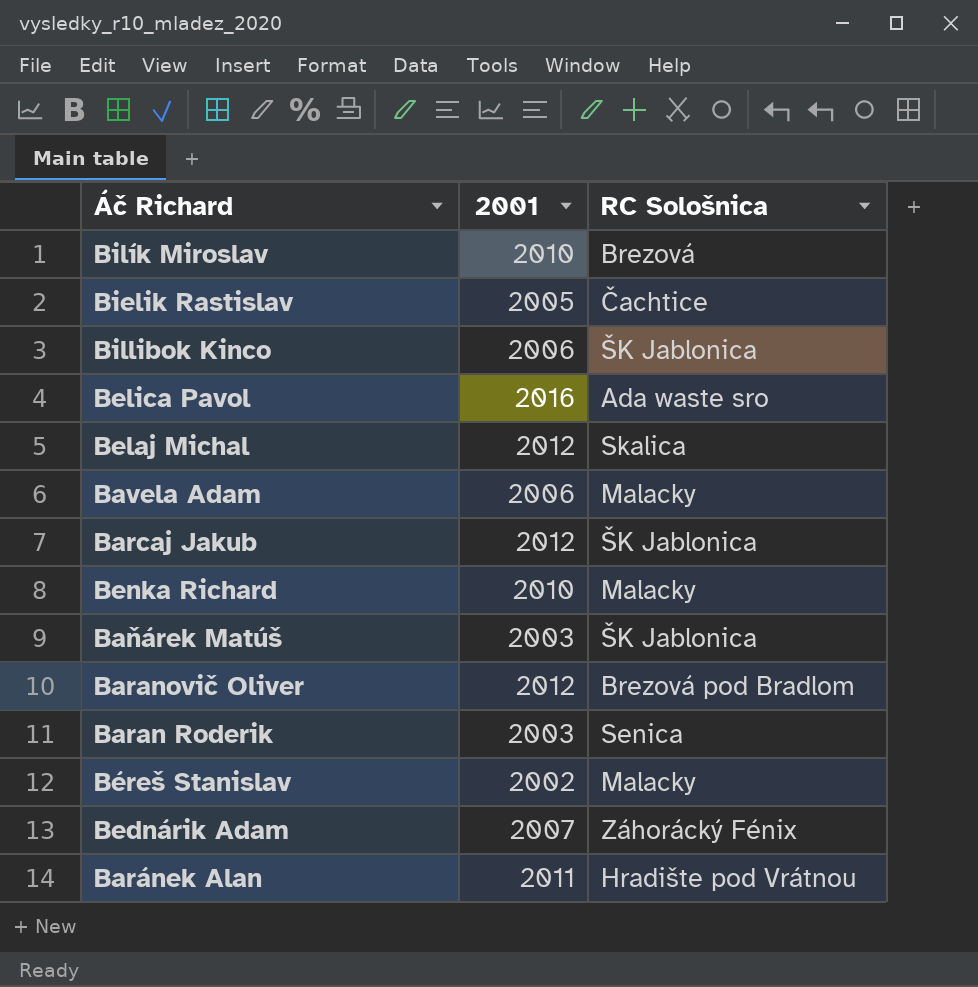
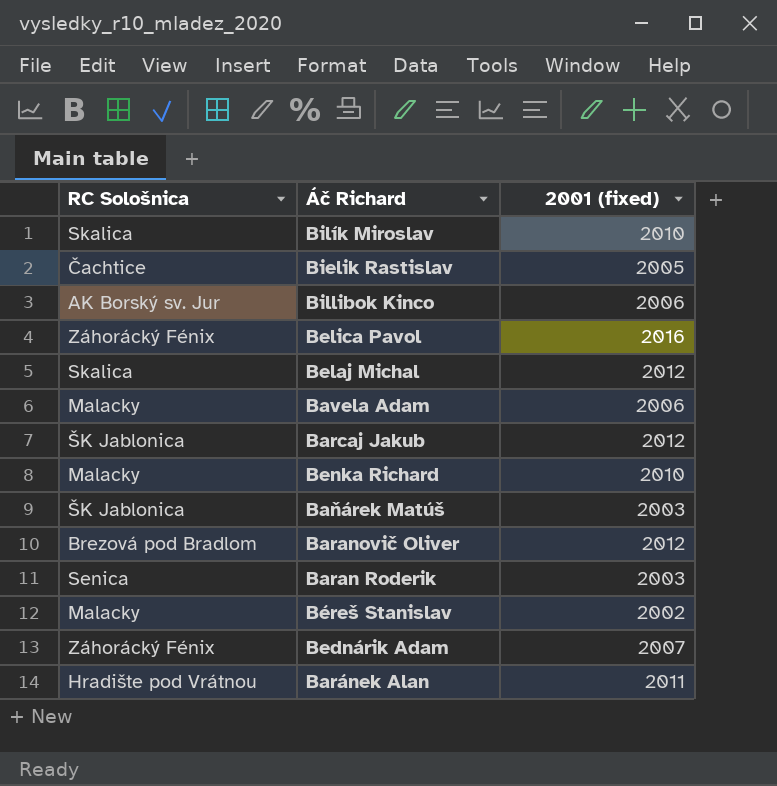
column RC Sološnica | position: 3 -> 1
column name: 2001 -> 2001 (fixed)
Bilík Miroslav | RC Sološnica: Brezová -> Skalica
Billibok Kinco | RC Sološnica: ŠK Jablonica -> AK Borský sv. Jur
Belica Pavol | RC Sološnica: Ada waste sro -> Záhorácký Fénix

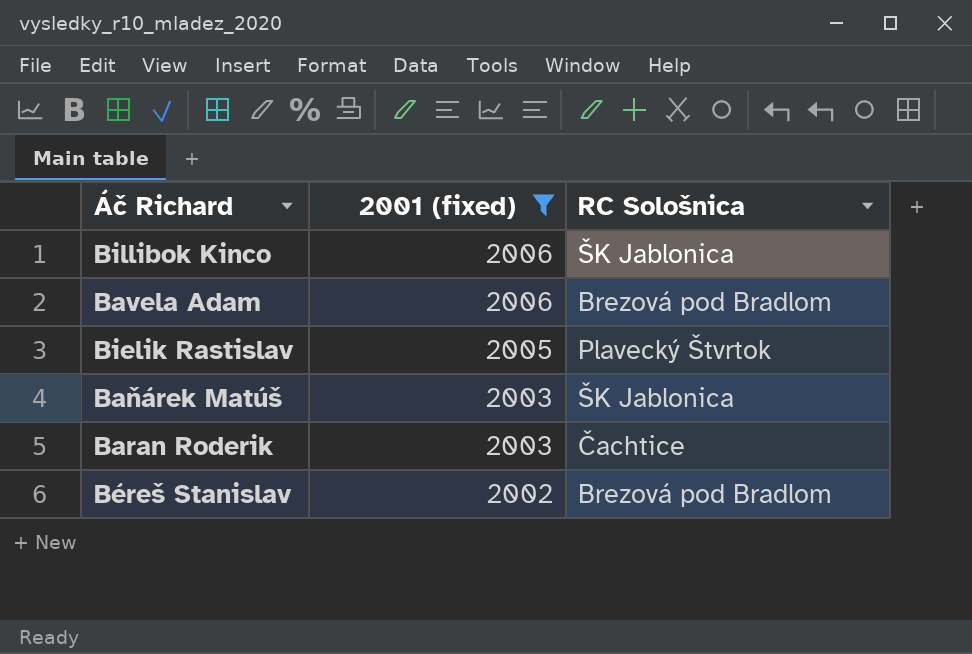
filter: none -> 2001 (fixed) <= 2006
row order: none -> 2001 (fixed) descending
column RC Sološnica | position: 1 -> 3
Billibok Kinco | RC Sološnica: AK Borský sv. Jur -> ŠK Jablonica
Bavela Adam | RC Sološnica: Malacky -> Brezová pod Bradlom
Bielik Rastislav | RC Sološnica: Čachtice -> Plavecký Štvrtok
Baran Roderik | RC Sološnica: Senica -> Čachtice
Béreš Stanislav | RC Sološnica: Malacky -> Brezová pod Bradlom

